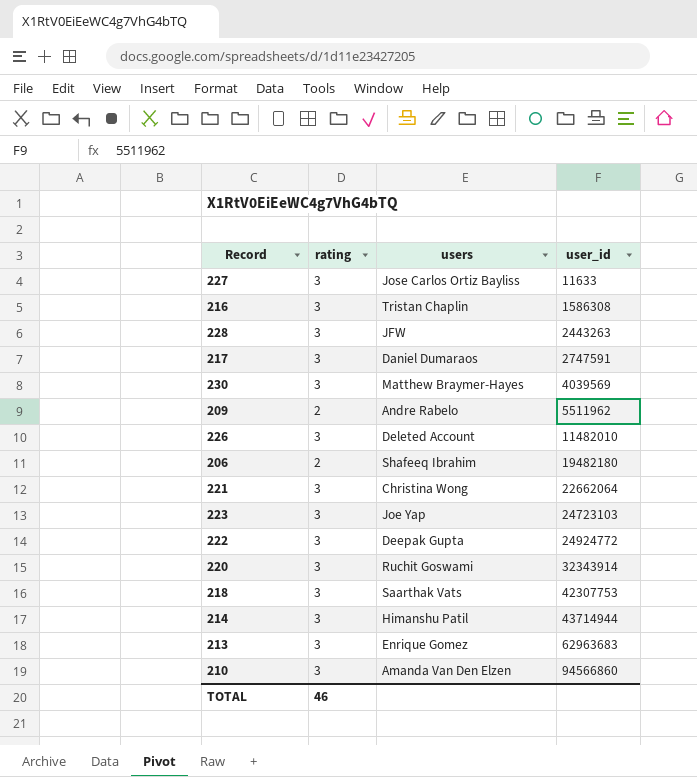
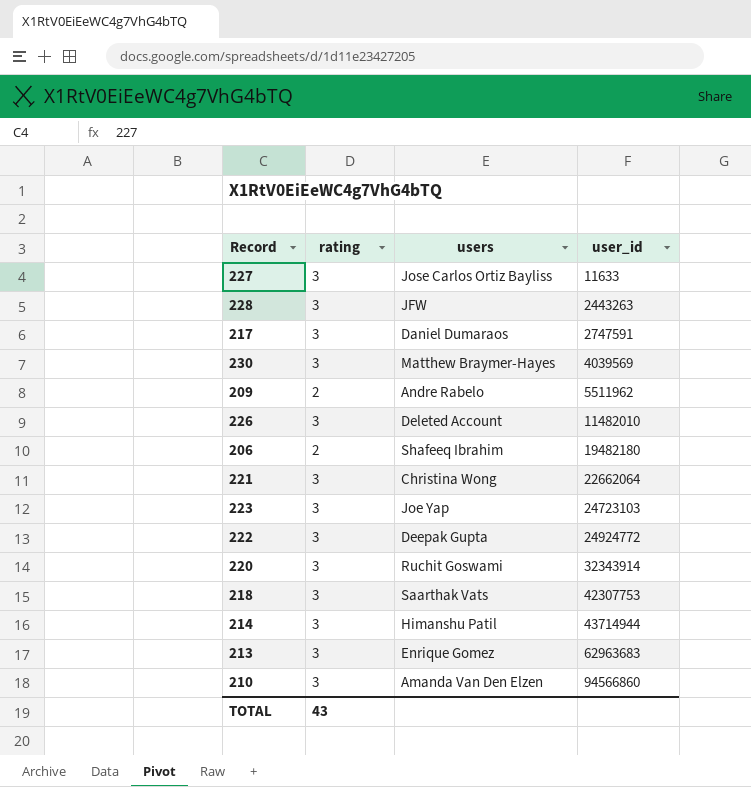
row 216: 3 | Tristan Chaplin | 1586308 -> none
TOTAL | rating: 46 -> 43

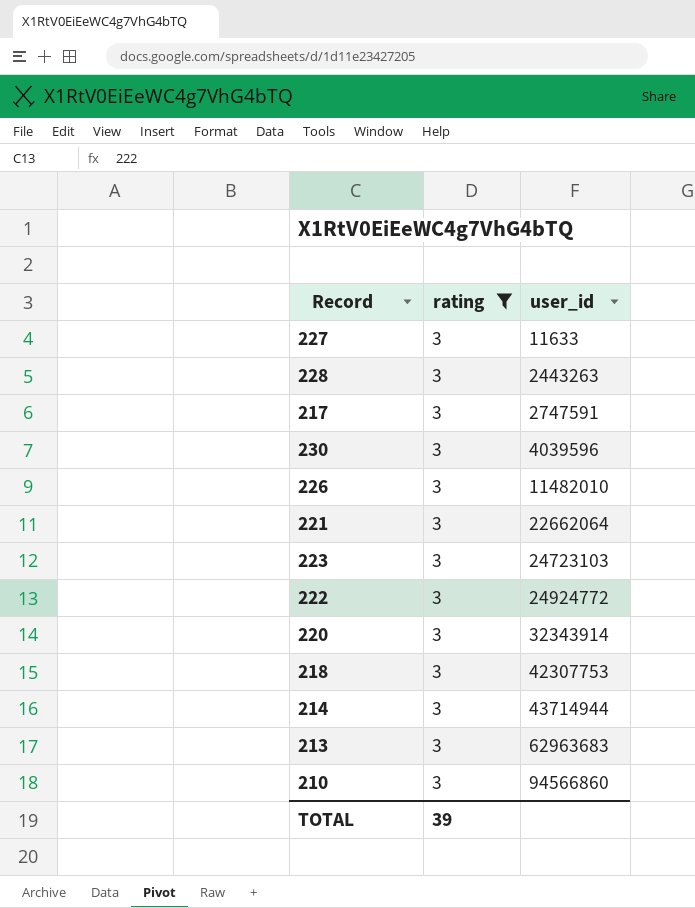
filter: none -> rating = 3
column users | position: 3 -> none
230 | user_id: 4039569 -> 4039596
TOTAL | rating: 43 -> 39

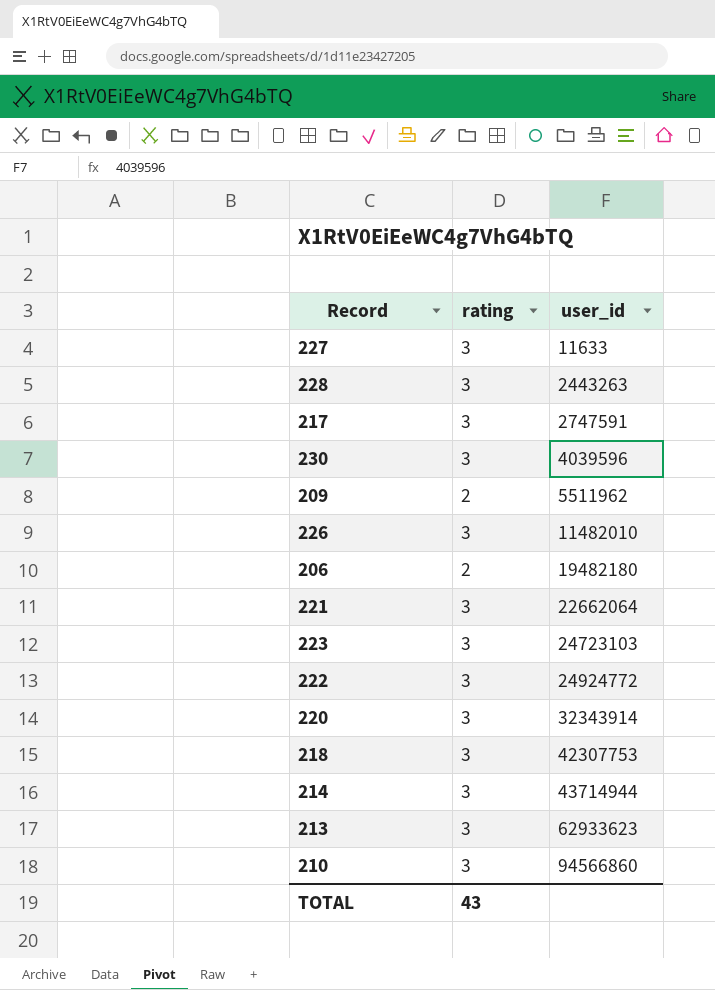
filter: rating = 3 -> none
213 | user_id: 62963683 -> 62933623
TOTAL | rating: 39 -> 43

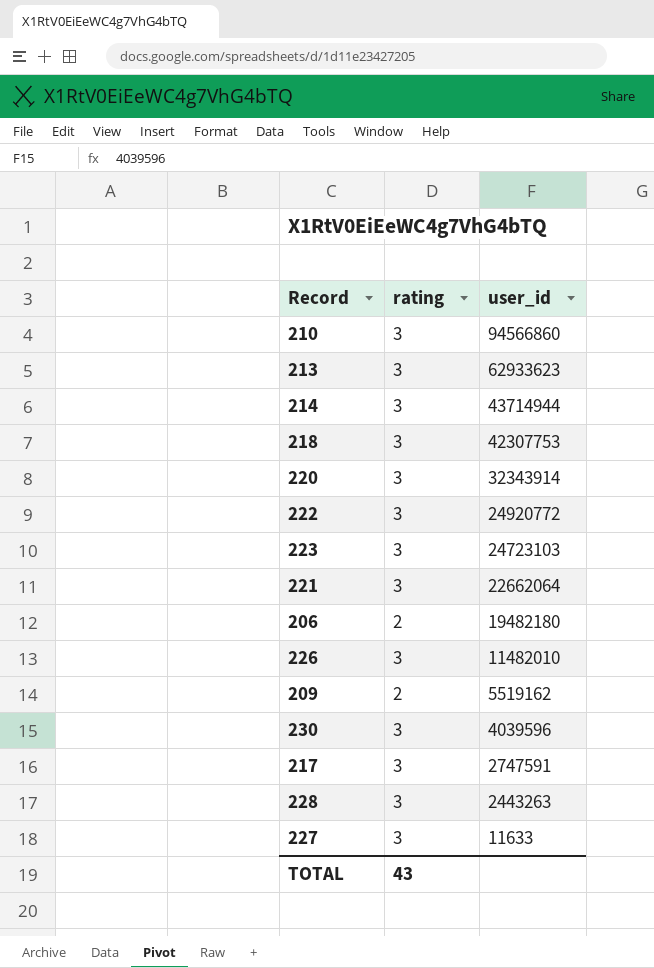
row order: user_id ascending -> user_id descending
222 | user_id: 24924772 -> 24920772
209 | user_id: 5511962 -> 5519162

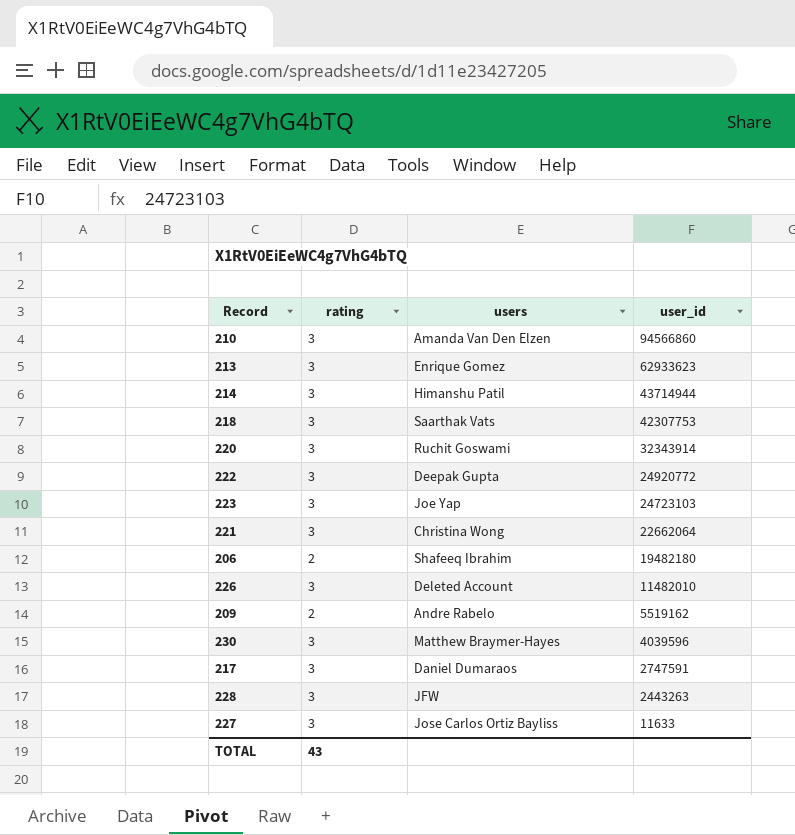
column users | position: none -> 3

